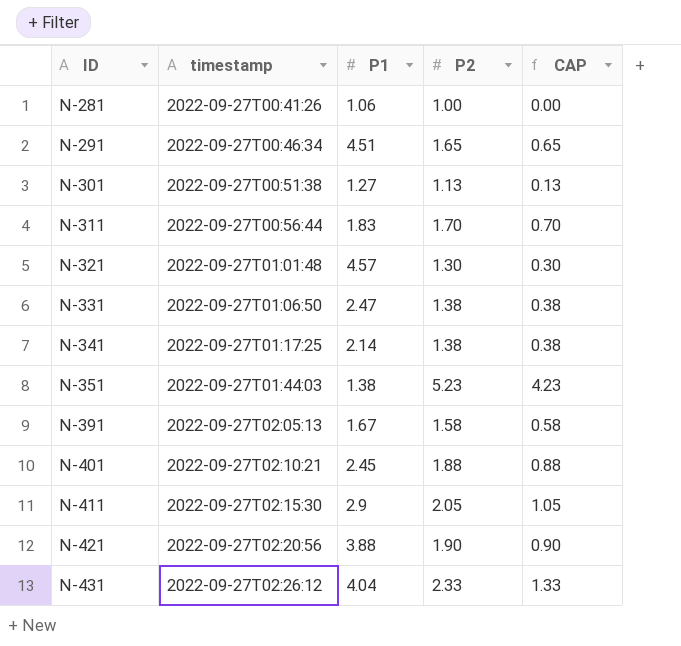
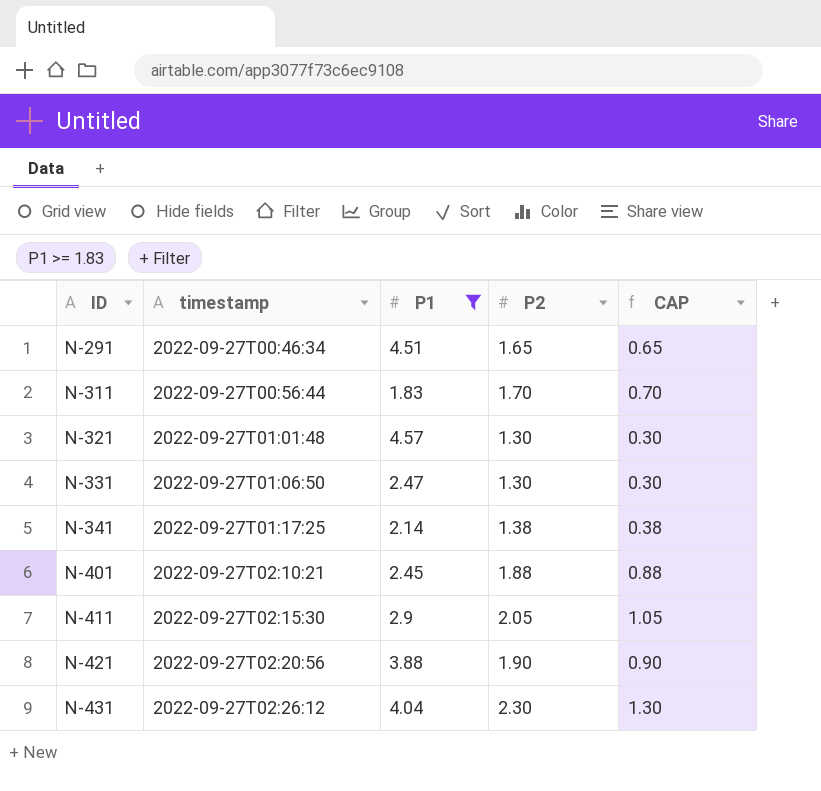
filter: none -> P1 >= 1.83
N-331 | P2: 1.38 -> 1.30
N-331 | CAP: 0.38 -> 0.30
N-431 | P2: 2.33 -> 2.30
N-431 | CAP: 1.33 -> 1.30

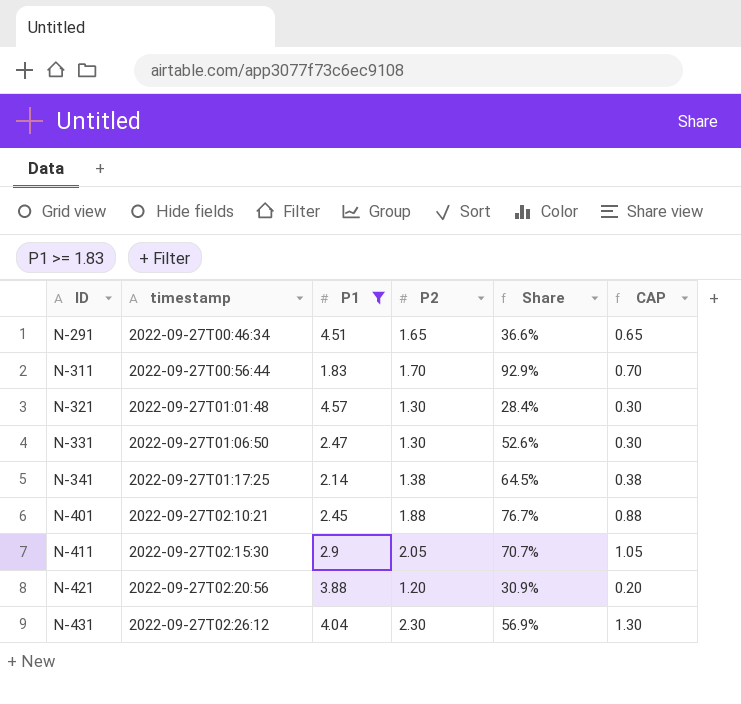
column Share | formula: none -> [P2] / [P1]
N-421 | P2: 1.90 -> 1.20
N-421 | CAP: 0.90 -> 0.20

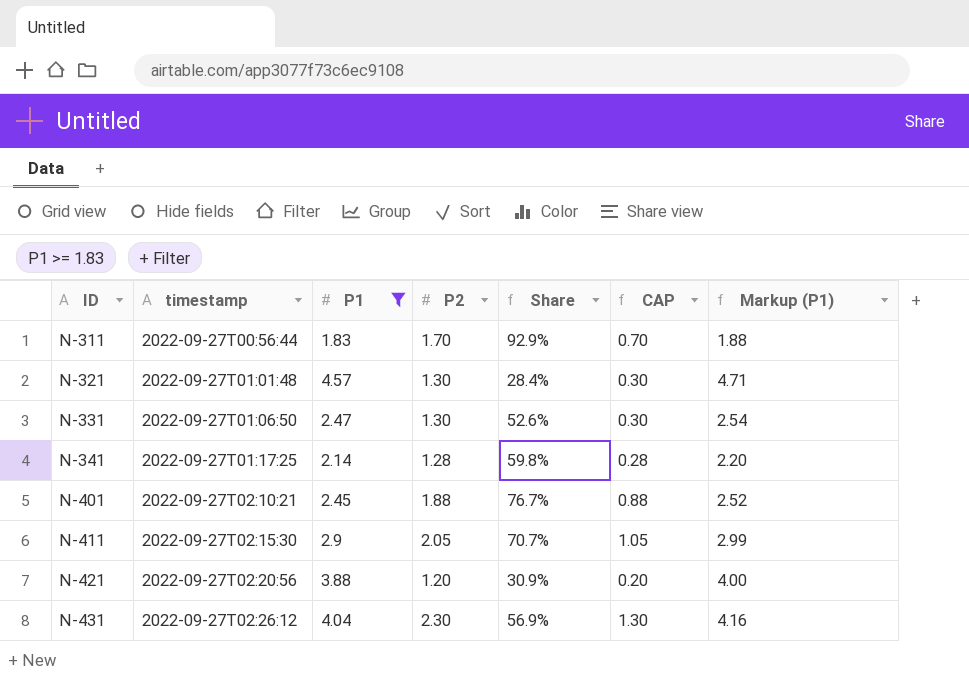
column Markup (P1) | formula: none -> [P1] * 1.03
row N-291: 2022-09-27T00:46:34 | 4.51 | 1.65 | 36.6% | 0.65 -> none
N-341 | P2: 1.38 -> 1.28
N-341 | Share: 64.5% -> 59.8%
N-341 | CAP: 0.38 -> 0.28

